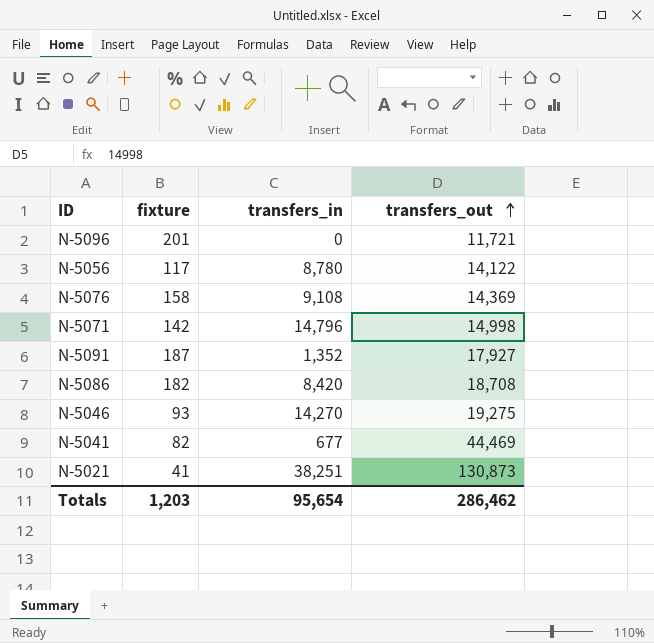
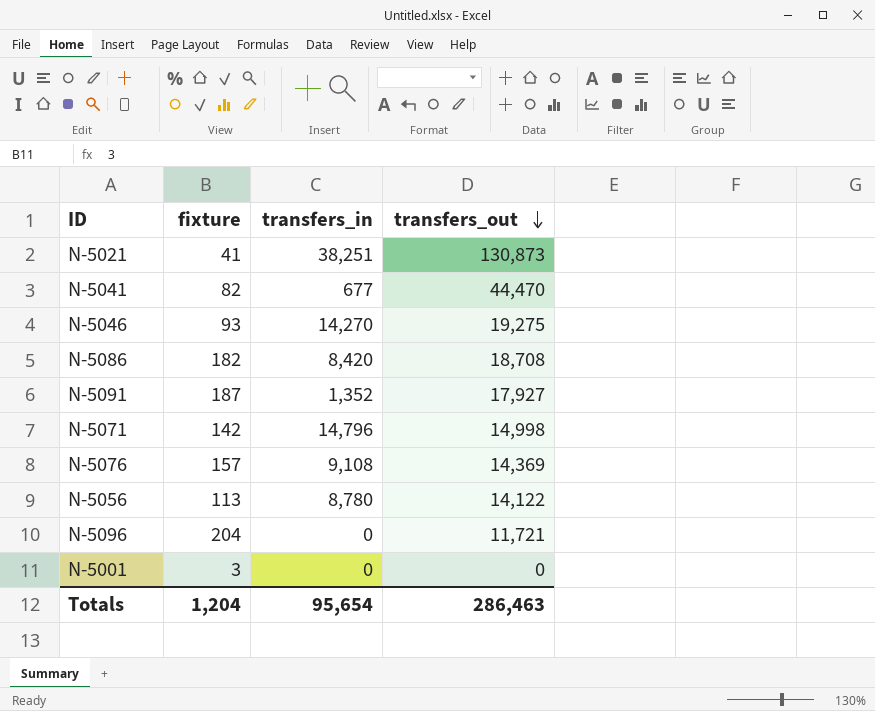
row order: transfers_out ascending -> transfers_out descending
N-5041 | transfers_out: 44,469 -> 44,470
N-5076 | fixture: 158 -> 157
N-5056 | fixture: 117 -> 113
N-5096 | fixture: 201 -> 204
row N-5001: none -> 3 | 0 | 0
Totals | fixture: 1,203 -> 1,204
Totals | transfers_out: 286,462 -> 286,463

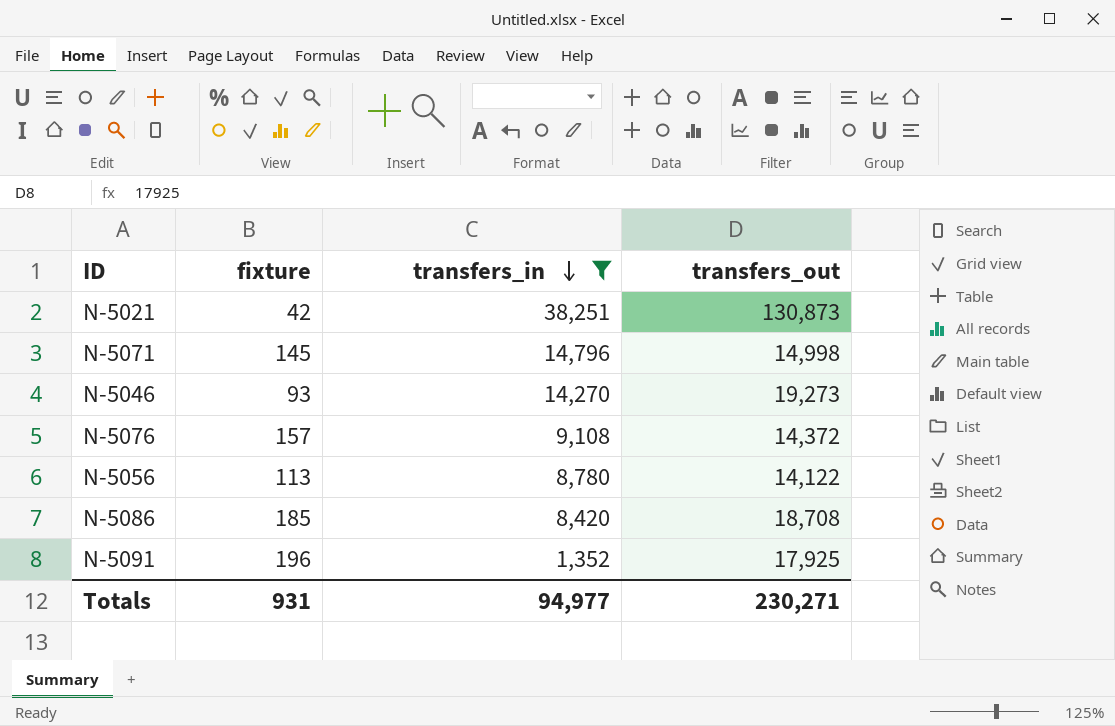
filter: none -> transfers_in >= 1,352
row order: transfers_out descending -> transfers_in descending
N-5021 | fixture: 41 -> 42
N-5071 | fixture: 142 -> 145
N-5046 | transfers_out: 19,275 -> 19,273
N-5076 | transfers_out: 14,369 -> 14,372
N-5086 | fixture: 182 -> 185
N-5091 | fixture: 187 -> 196
N-5091 | transfers_out: 17,927 -> 17,925
Totals | fixture: 1,204 -> 931
Totals | transfers_in: 95,654 -> 94,977
Totals | transfers_out: 286,463 -> 230,271

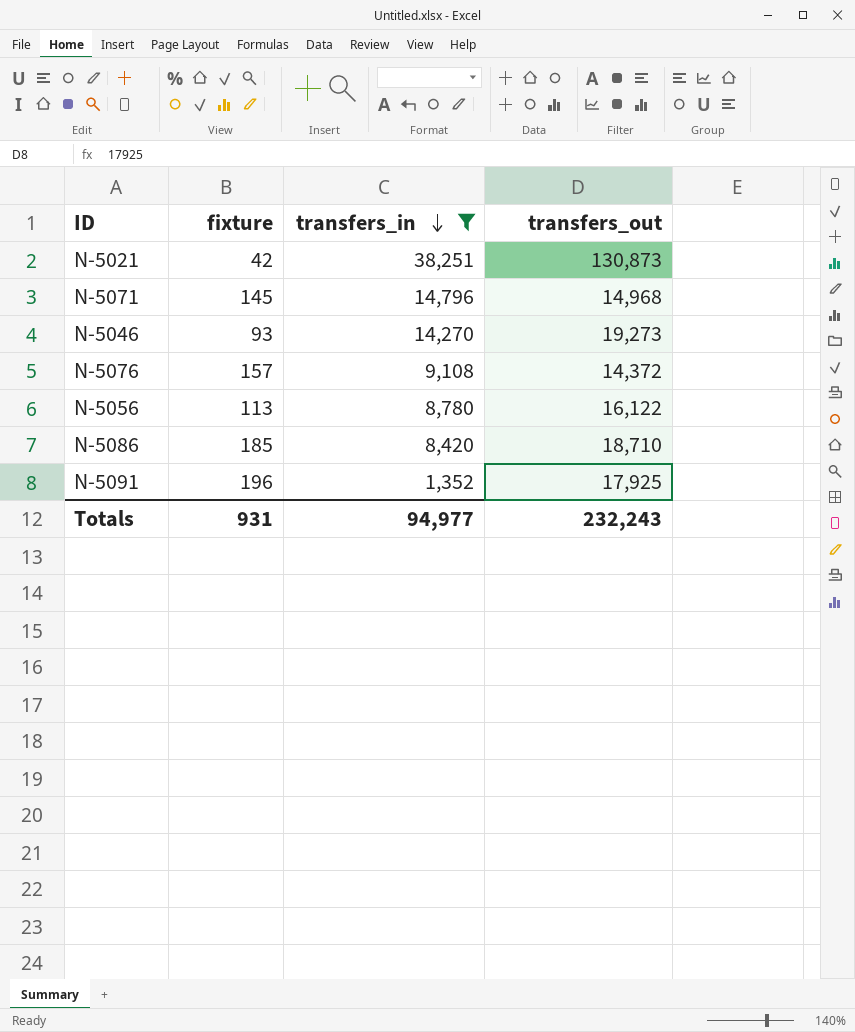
N-5071 | transfers_out: 14,998 -> 14,968
N-5056 | transfers_out: 14,122 -> 16,122
N-5086 | transfers_out: 18,708 -> 18,710
Totals | transfers_out: 230,271 -> 232,243

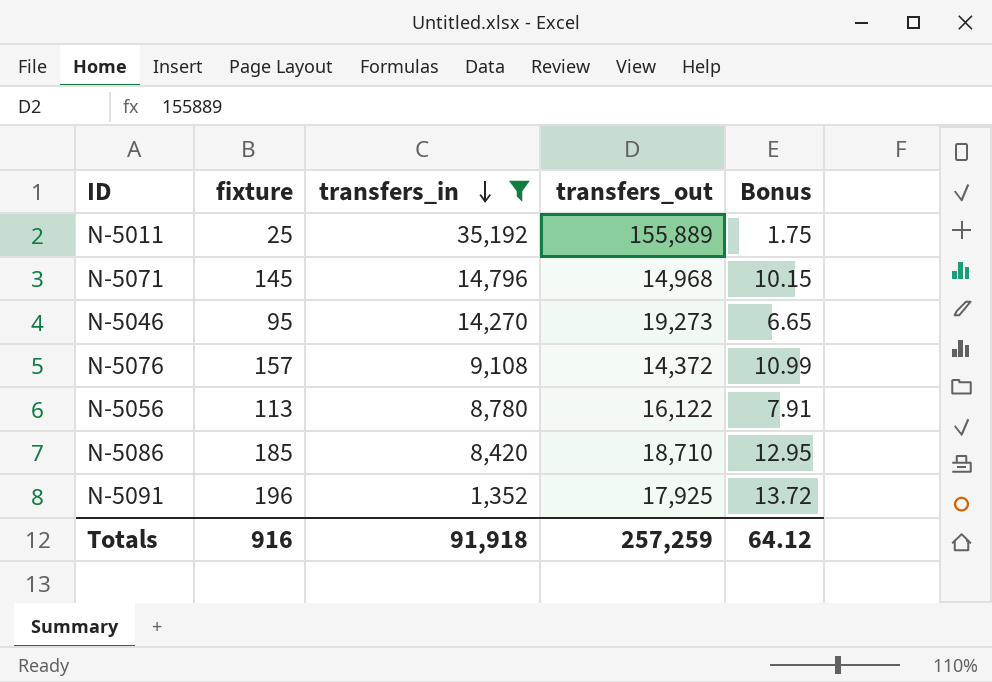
column Bonus | formula: none -> [fixture] * 0.07
row N-5021: 42 | 38,251 | 130,873 -> none
row N-5011: none -> 25 | 35,192 | 155,889 | 1.75
N-5046 | fixture: 93 -> 95
Totals | fixture: 931 -> 916
Totals | transfers_in: 94,977 -> 91,918
Totals | transfers_out: 232,243 -> 257,259

